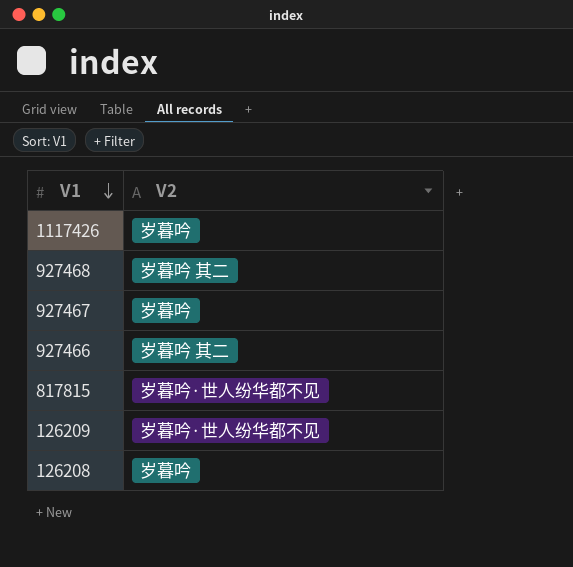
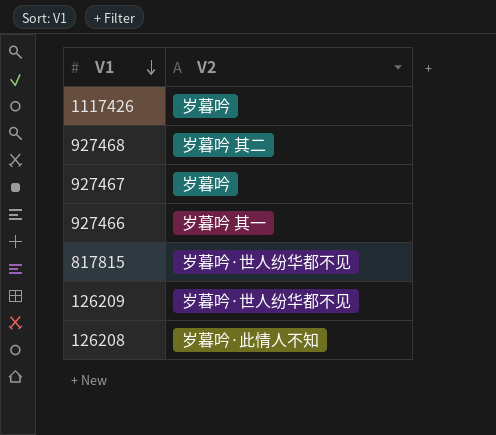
927466 | V2: 岁暮吟 其二 -> 岁暮吟 其一
126208 | V2: 岁暮吟 -> 岁暮吟·此情人不知

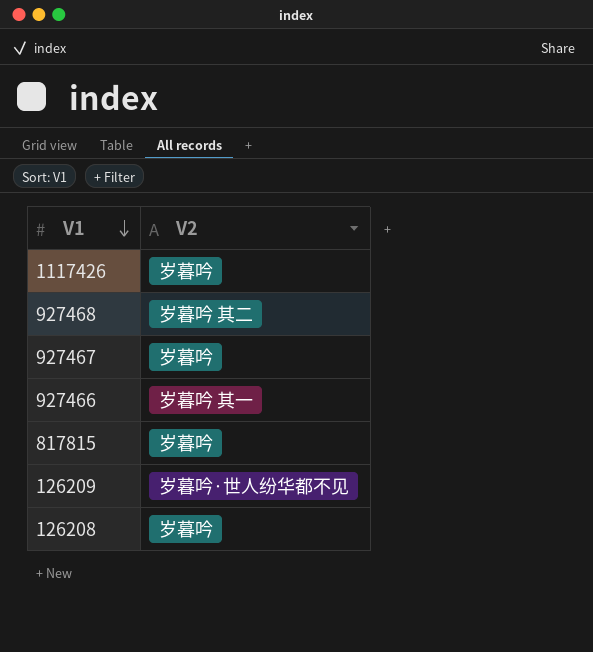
817815 | V2: 岁暮吟·世人纷华都不见 -> 岁暮吟
126208 | V2: 岁暮吟·此情人不知 -> 岁暮吟

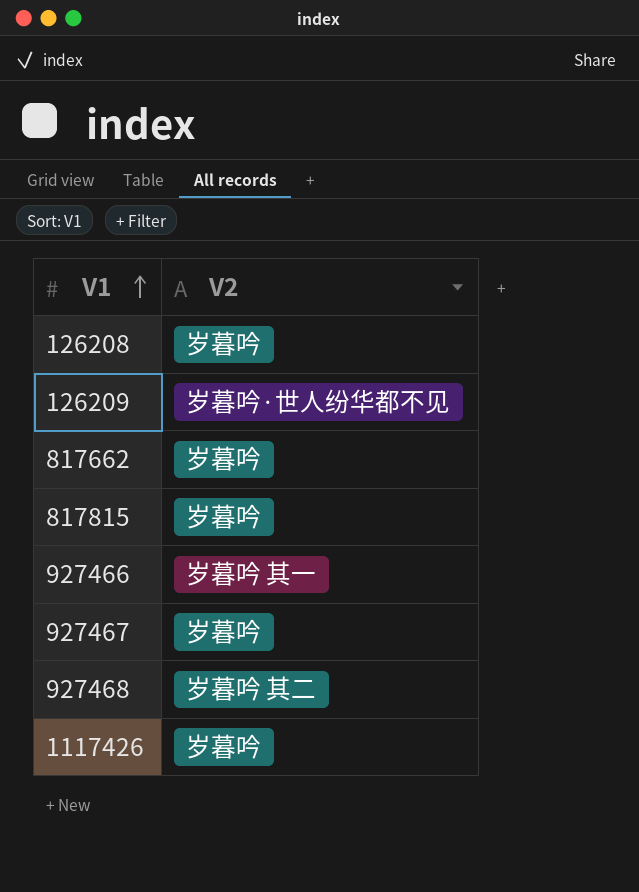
row order: V1 descending -> V1 ascending
row 817662: none -> 岁暮吟

